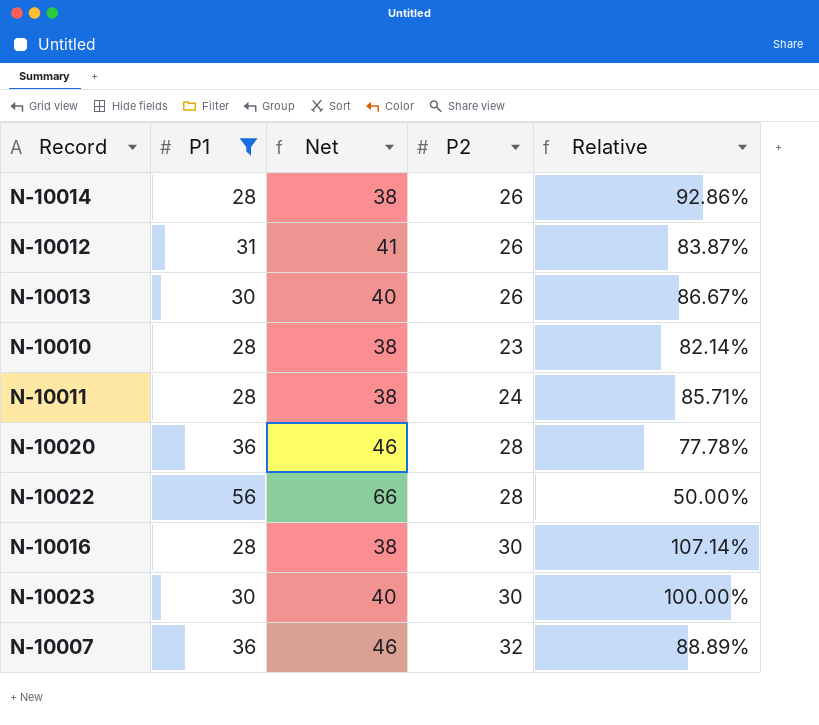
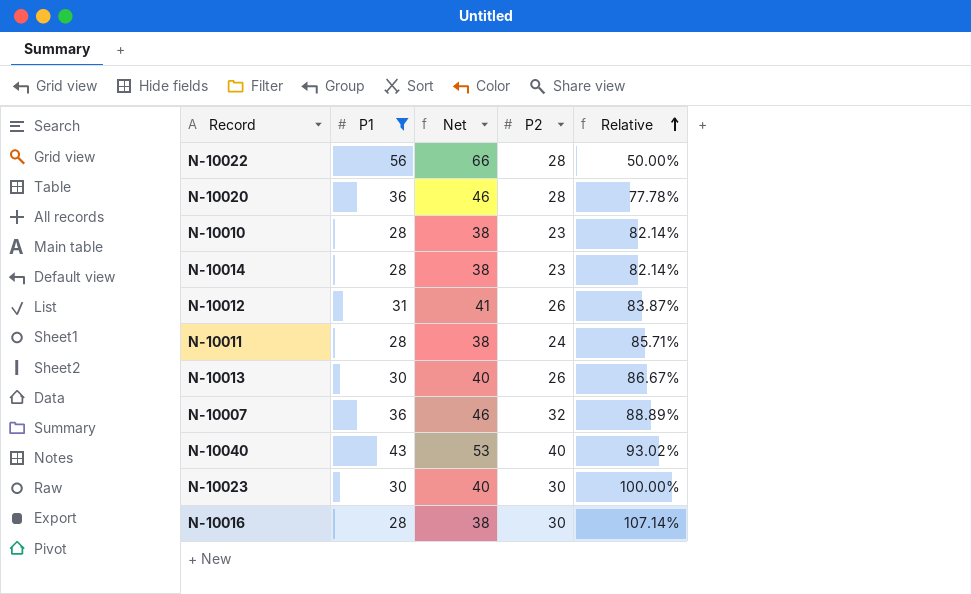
row order: none -> Relative ascending
N-10014 | P2: 26 -> 23
N-10014 | Relative: 92.86% -> 82.14%
row N-10040: none -> 43 | 53 | 40 | 93.02%

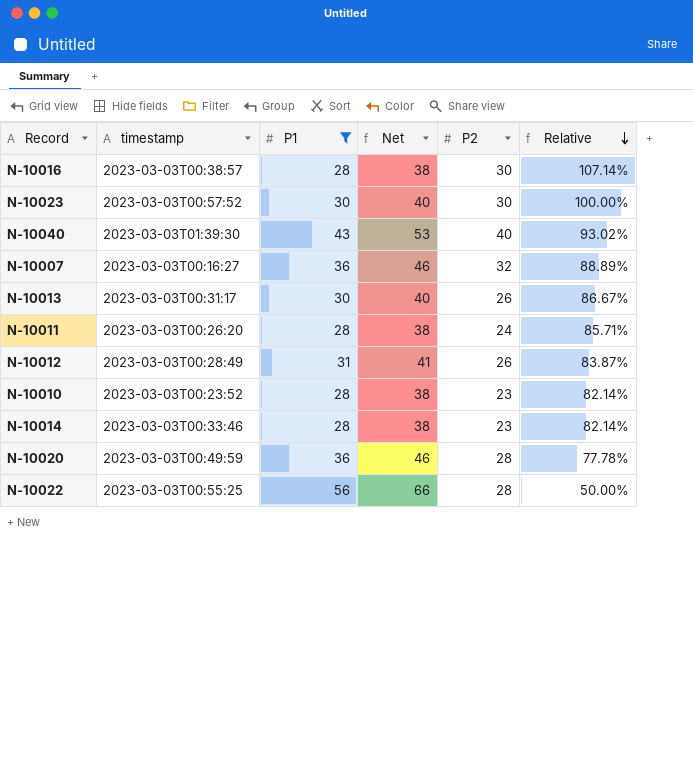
row order: Relative ascending -> Relative descending
column timestamp | position: none -> 2

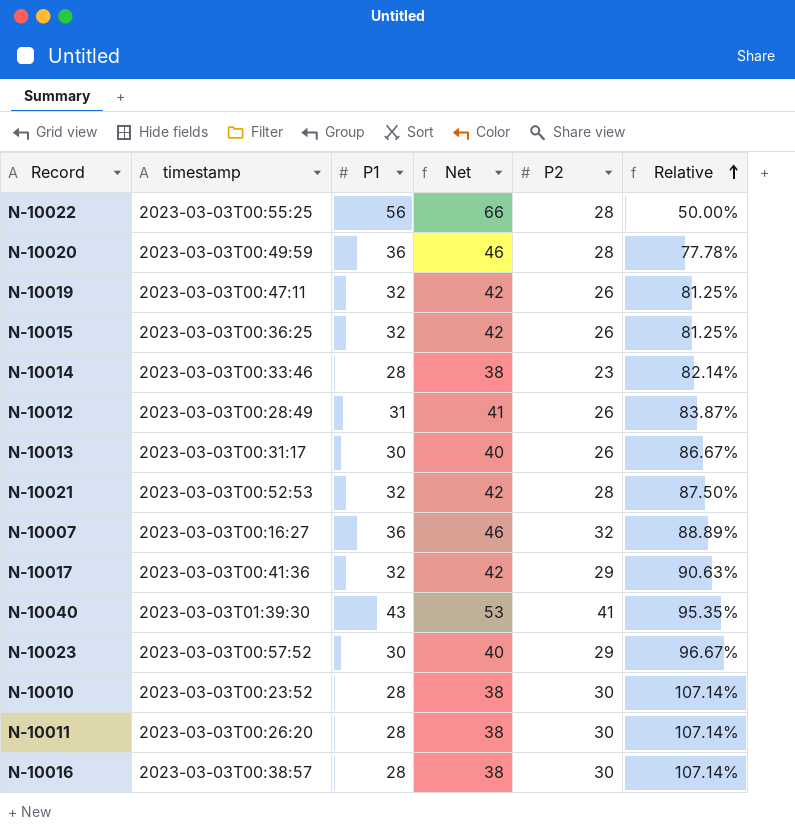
filter: P1 != 32 -> none
row order: Relative descending -> Relative ascending
N-10040 | P2: 40 -> 41
N-10040 | Relative: 93.02% -> 95.35%
N-10023 | P2: 30 -> 29
N-10023 | Relative: 100.00% -> 96.67%
N-10010 | P2: 23 -> 30
N-10010 | Relative: 82.14% -> 107.14%
N-10011 | P2: 24 -> 30
N-10011 | Relative: 85.71% -> 107.14%

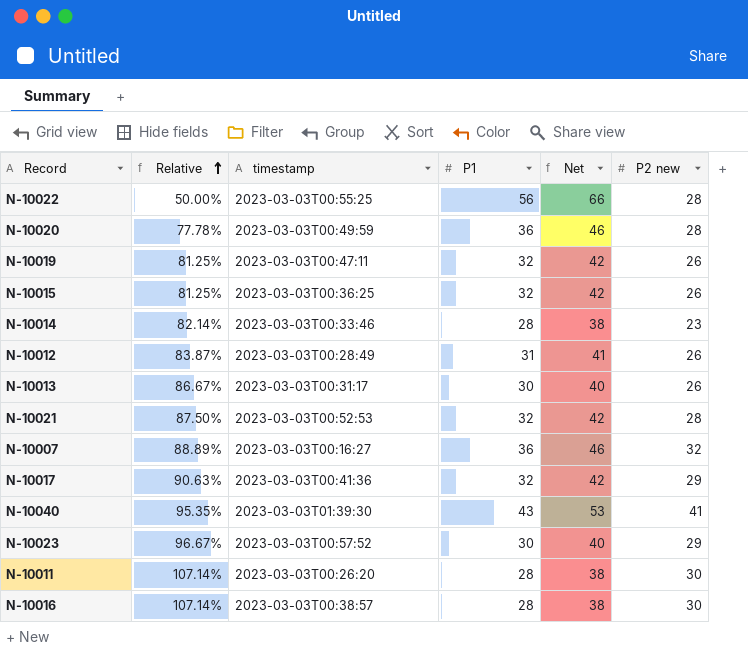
column Relative | position: 6 -> 2
column name: P2 -> P2 new
row N-10010: 2023-03-03T00:23:52 | 28 | 38 | 30 | 107.14% -> none

